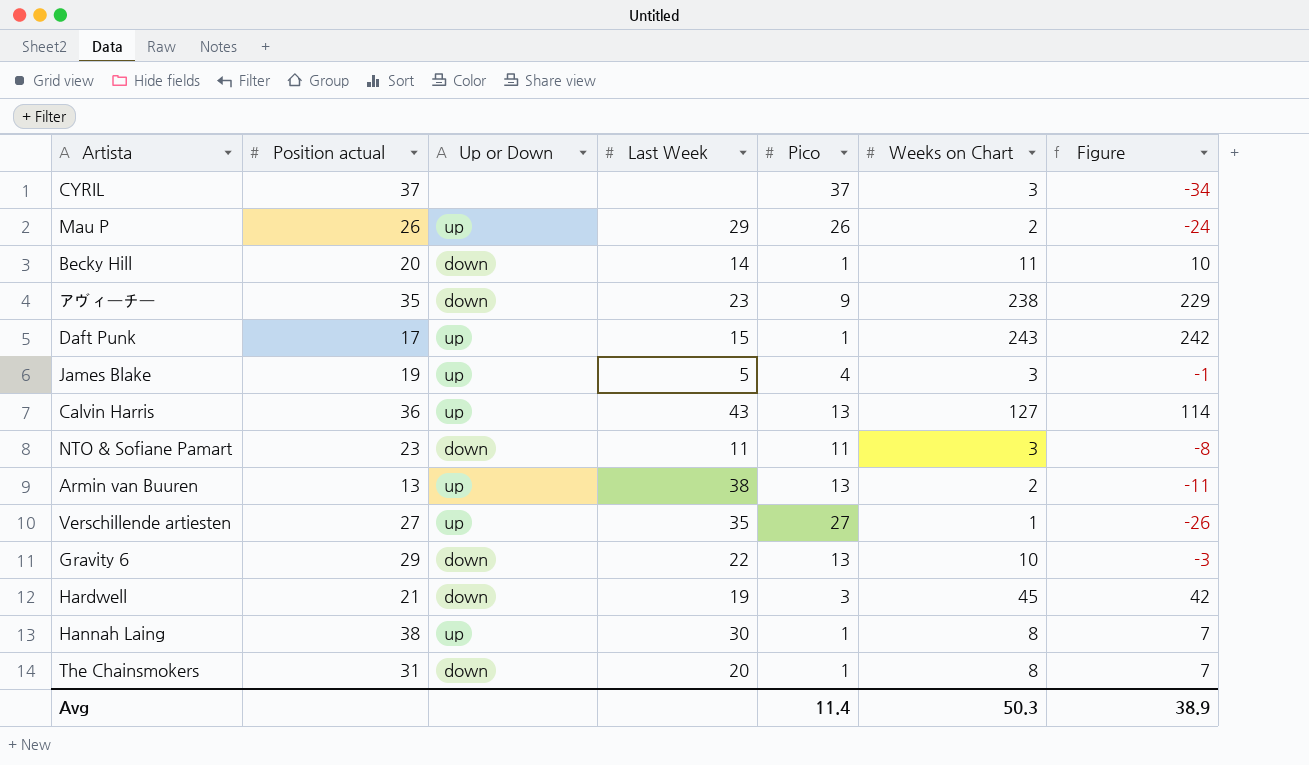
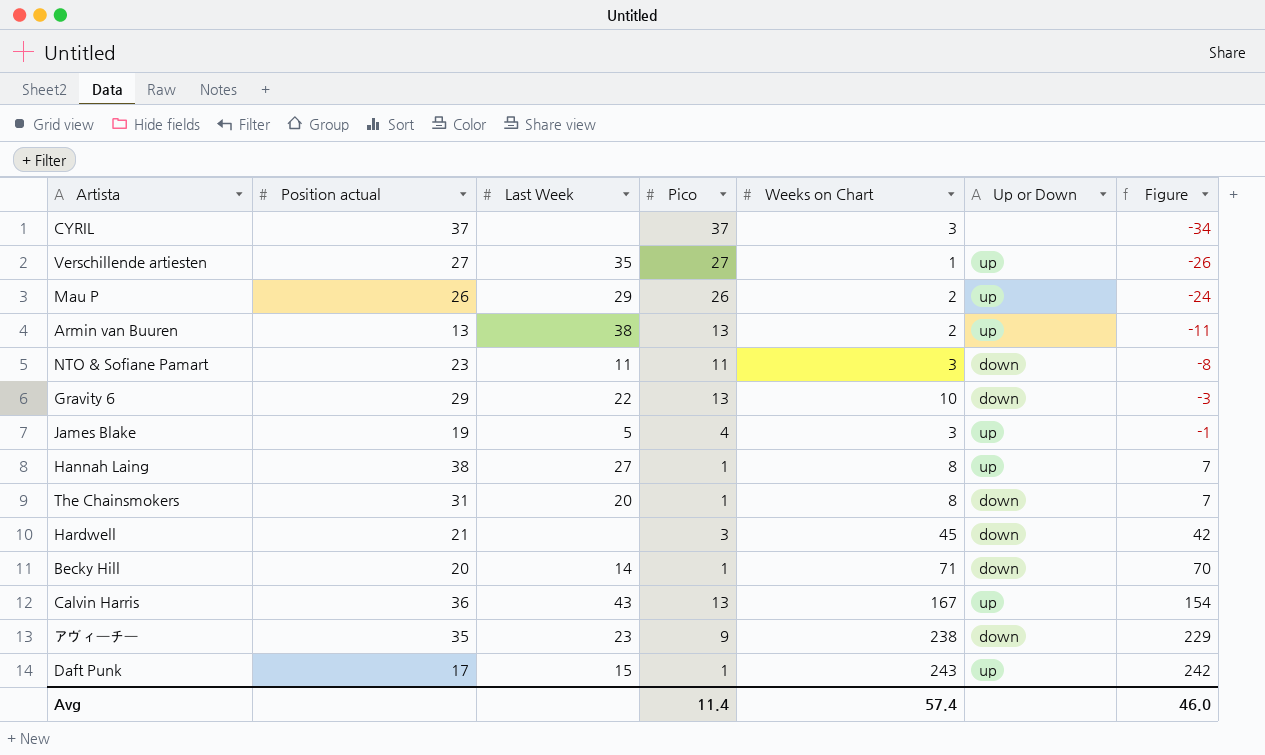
row order: none -> Figure ascending
column Up or Down | position: 3 -> 6
Hannah Laing | Last Week: 30 -> 27
Hardwell | Last Week: 19 -> none
Becky Hill | Weeks on Chart: 11 -> 71
Becky Hill | Figure: 10 -> 70
Calvin Harris | Weeks on Chart: 127 -> 167
Calvin Harris | Figure: 114 -> 154
Avg | Weeks on Chart: 50.3 -> 57.4
Avg | Figure: 38.9 -> 46.0

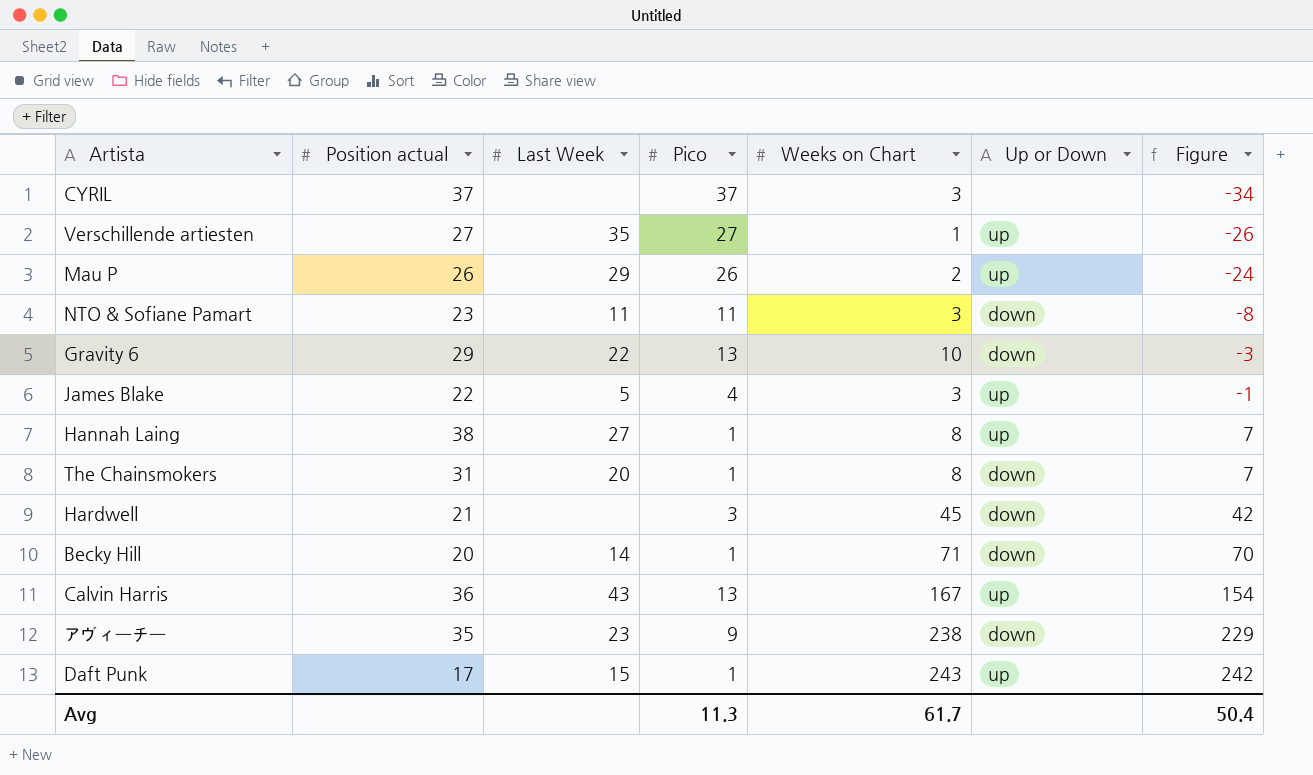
row Armin van Buuren: 13 | 38 | 13 | 2 | up | -11 -> none
James Blake | Position actual: 19 -> 22
Avg | Pico: 11.4 -> 11.3
Avg | Weeks on Chart: 57.4 -> 61.7
Avg | Figure: 46.0 -> 50.4

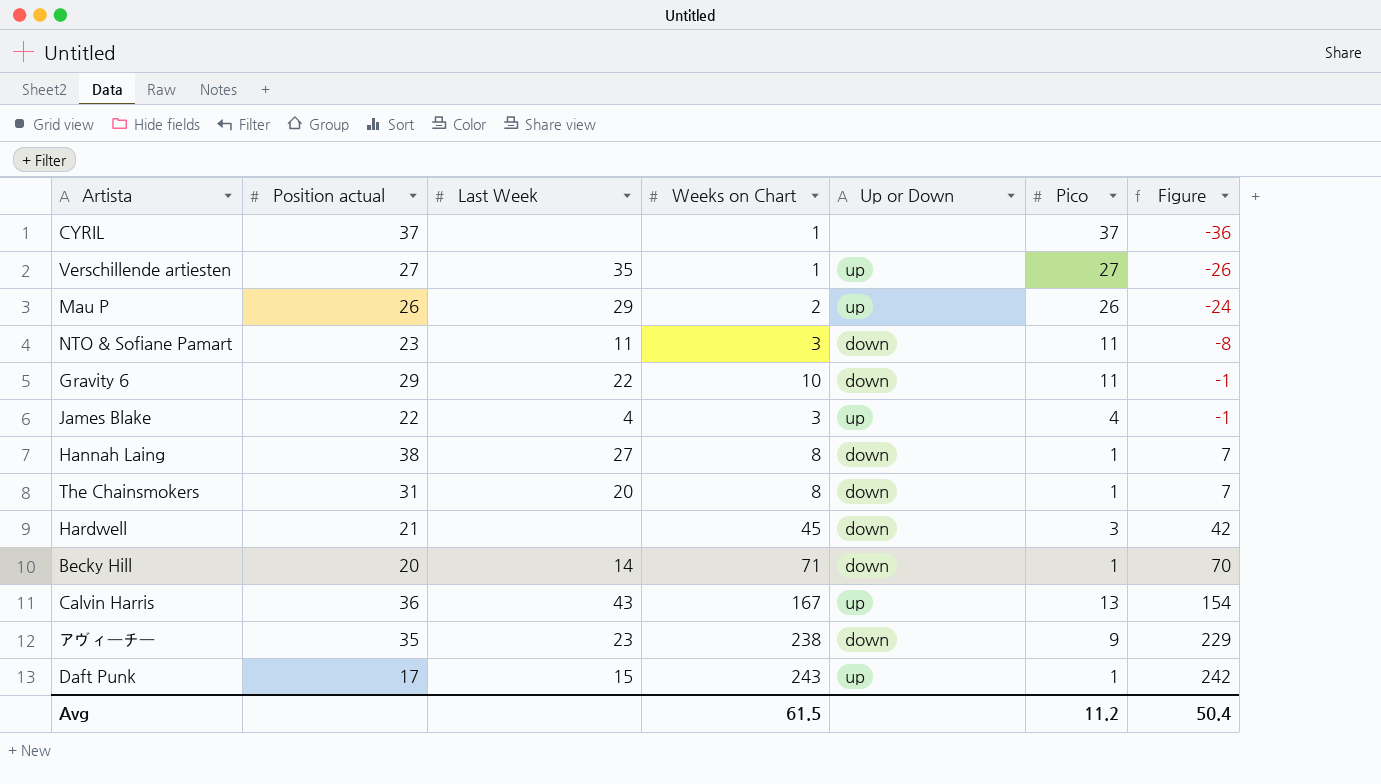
column Pico | position: 4 -> 6
CYRIL | Weeks on Chart: 3 -> 1
CYRIL | Figure: -34 -> -36
Gravity 6 | Pico: 13 -> 11
Gravity 6 | Figure: -3 -> -1
James Blake | Last Week: 5 -> 4
Hannah Laing | Up or Down: up -> down
Avg | Weeks on Chart: 61.7 -> 61.5
Avg | Pico: 11.3 -> 11.2

